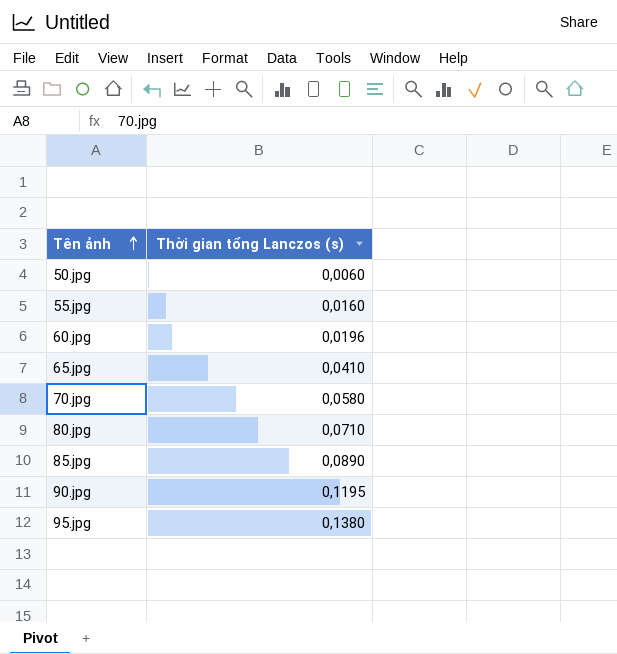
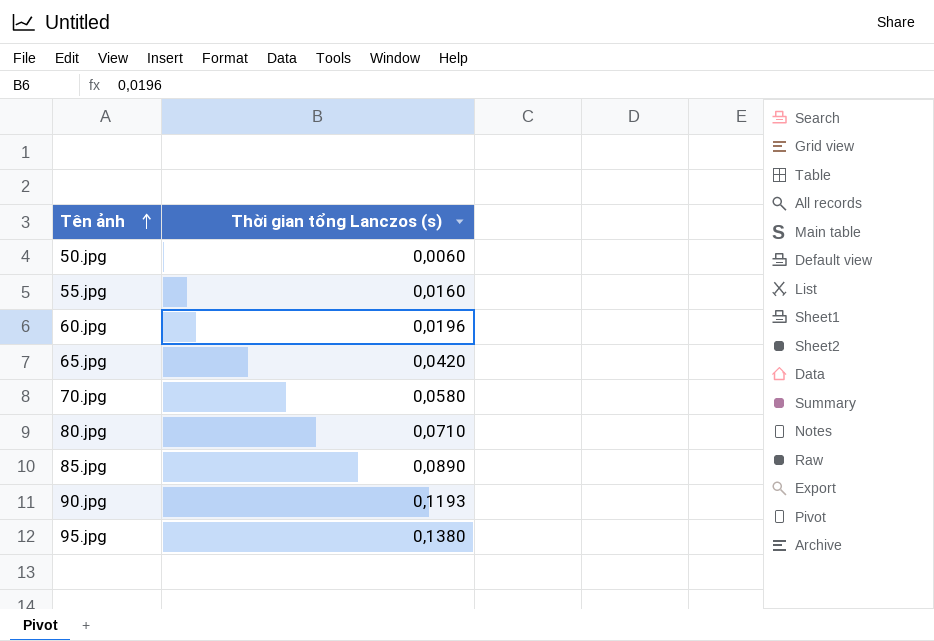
65.jpg | Thời gian tổng Lanczos (s): 0,0410 -> 0,0420
90.jpg | Thời gian tổng Lanczos (s): 0,1195 -> 0,1193

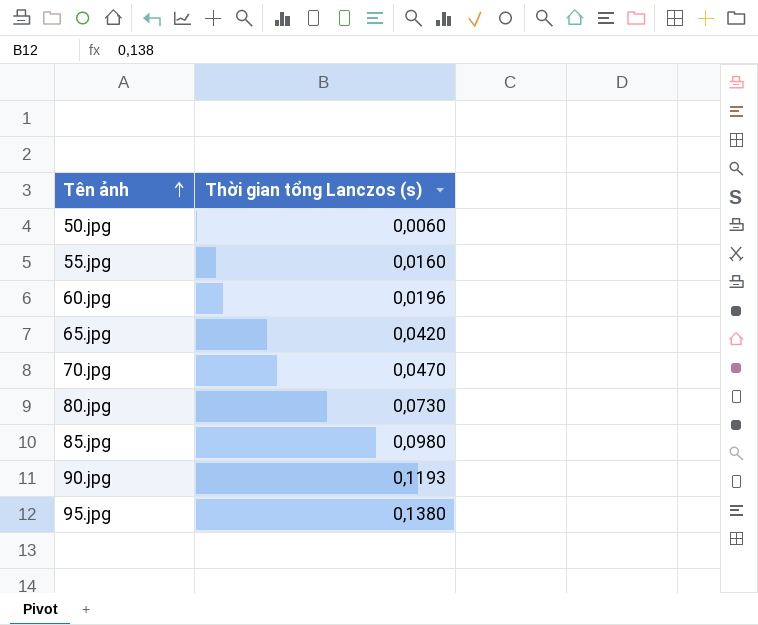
70.jpg | Thời gian tổng Lanczos (s): 0,0580 -> 0,0470
80.jpg | Thời gian tổng Lanczos (s): 0,0710 -> 0,0730
85.jpg | Thời gian tổng Lanczos (s): 0,0890 -> 0,0980

